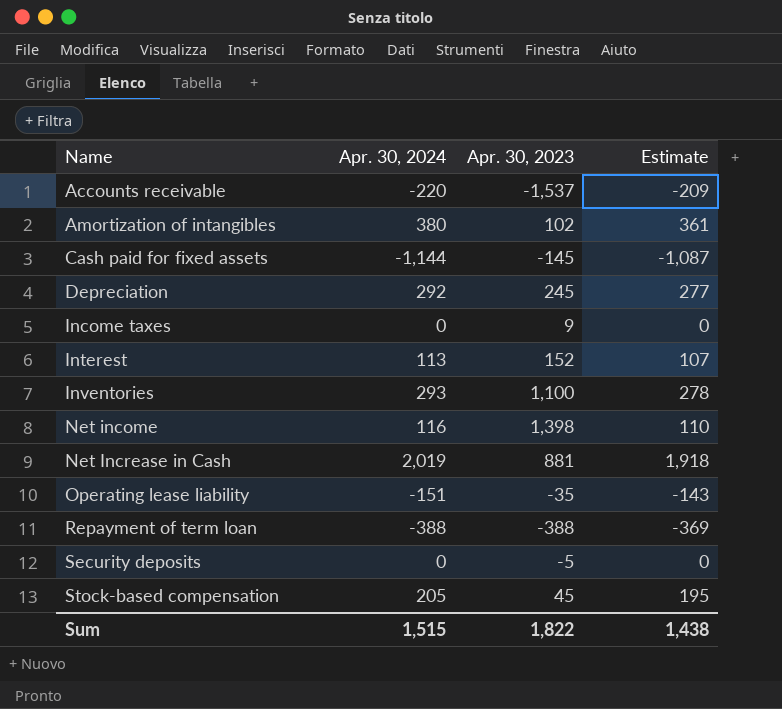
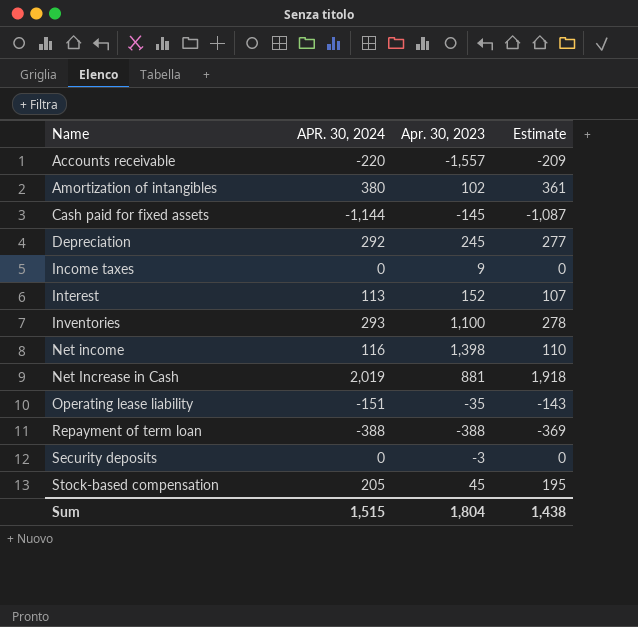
column name: Apr. 30, 2024 -> APR. 30, 2024
Accounts receivable | Apr. 30, 2023: -1,537 -> -1,557
Security deposits | Apr. 30, 2023: -5 -> -3
Sum | Apr. 30, 2023: 1,822 -> 1,804

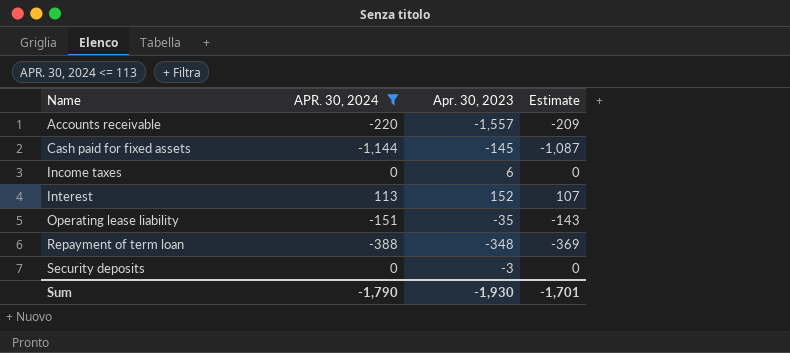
filter: none -> APR. 30, 2024 <= 113
Income taxes | Apr. 30, 2023: 9 -> 6
Repayment of term loan | Apr. 30, 2023: -388 -> -348
Sum | APR. 30, 2024: 1,515 -> -1,790
Sum | Apr. 30, 2023: 1,804 -> -1,930
Sum | Estimate: 1,438 -> -1,701

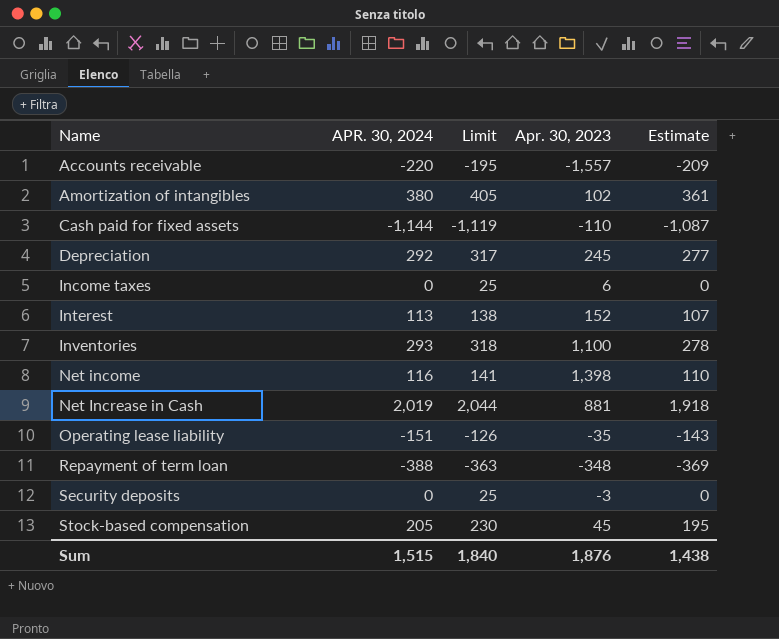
filter: APR. 30, 2024 <= 113 -> none
column Limit | formula: none -> [APR. 30, 2024] + 25
Cash paid for fixed assets | Apr. 30, 2023: -145 -> -110
Sum | APR. 30, 2024: -1,790 -> 1,515
Sum | Apr. 30, 2023: -1,930 -> 1,876
Sum | Estimate: -1,701 -> 1,438

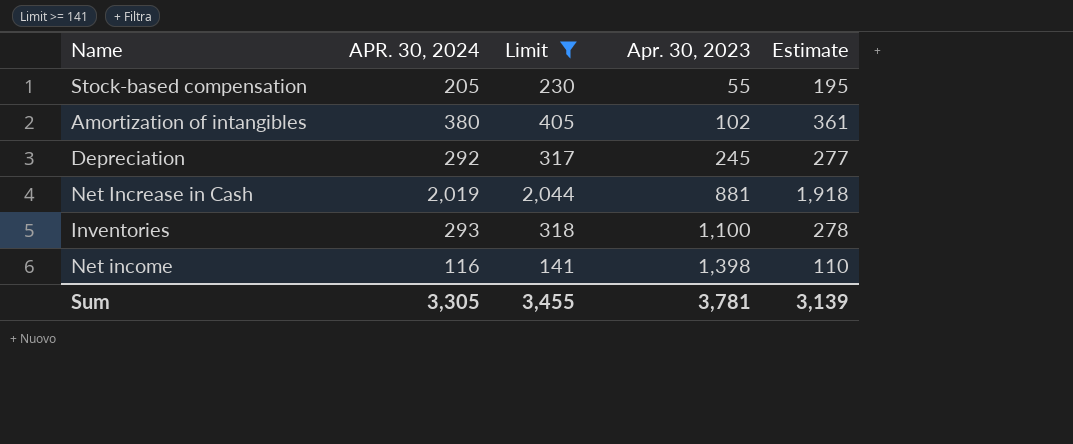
filter: none -> Limit >= 141
row order: Name ascending -> Apr. 30, 2023 ascending
Stock-based compensation | Apr. 30, 2023: 45 -> 55
Sum | APR. 30, 2024: 1,515 -> 3,305
Sum | Limit: 1,840 -> 3,455
Sum | Apr. 30, 2023: 1,876 -> 3,781
Sum | Estimate: 1,438 -> 3,139

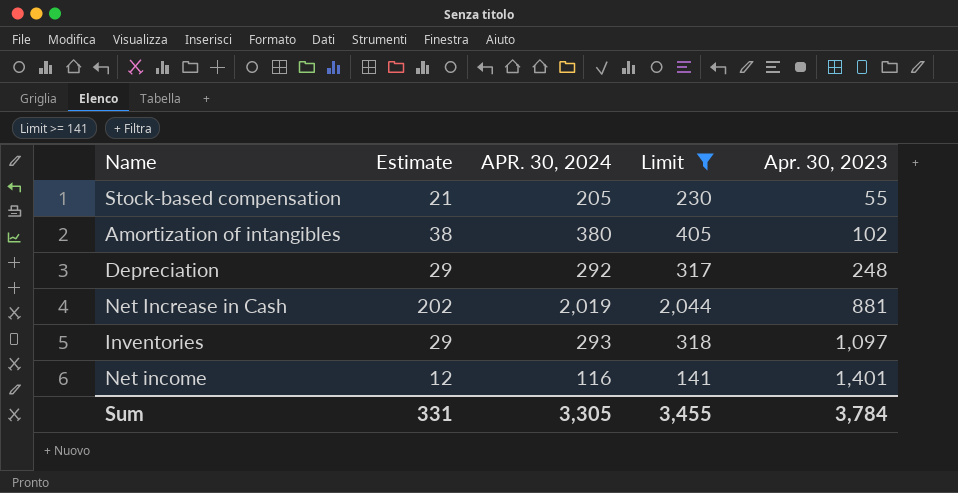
column Estimate | formula: [APR. 30, 2024] * 0.95 -> [APR. 30, 2024] * 0.1
column Estimate | position: 5 -> 2
Depreciation | Apr. 30, 2023: 245 -> 248
Inventories | Apr. 30, 2023: 1,100 -> 1,097
Net income | Apr. 30, 2023: 1,398 -> 1,401
Sum | Estimate: 3,139 -> 331
Sum | Apr. 30, 2023: 3,781 -> 3,784

